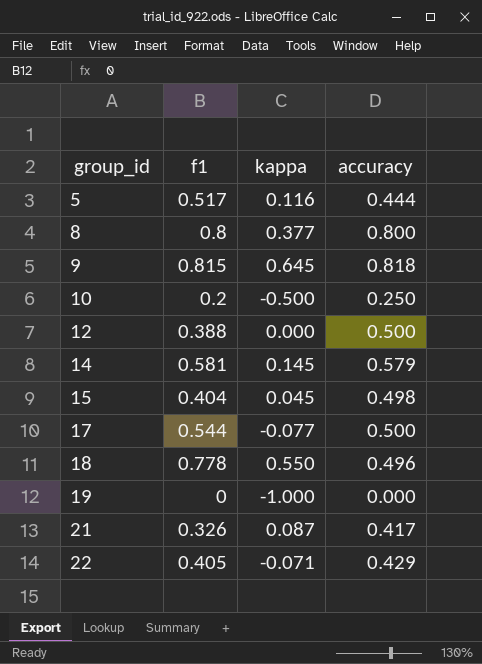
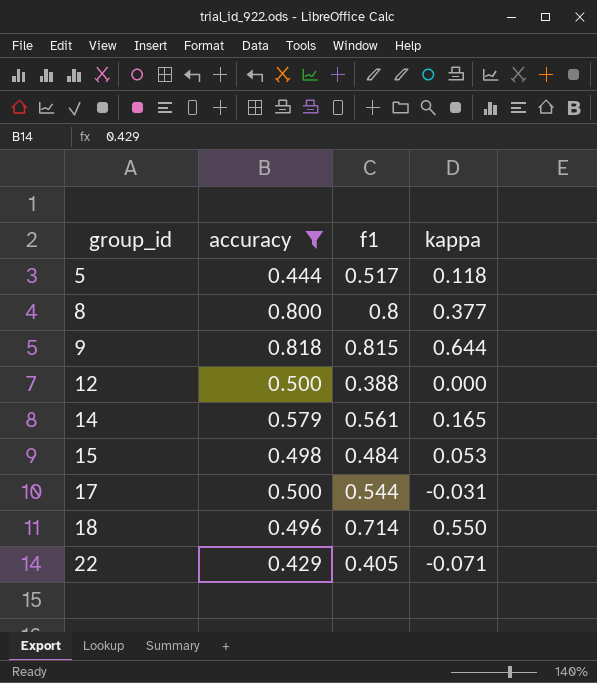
filter: none -> accuracy >= 0.429
column accuracy | position: 4 -> 2
5 | kappa: 0.116 -> 0.118
9 | kappa: 0.645 -> 0.644
14 | f1: 0.581 -> 0.561
14 | kappa: 0.145 -> 0.165
15 | f1: 0.404 -> 0.484
15 | kappa: 0.045 -> 0.053
17 | kappa: -0.077 -> -0.031
18 | f1: 0.778 -> 0.714

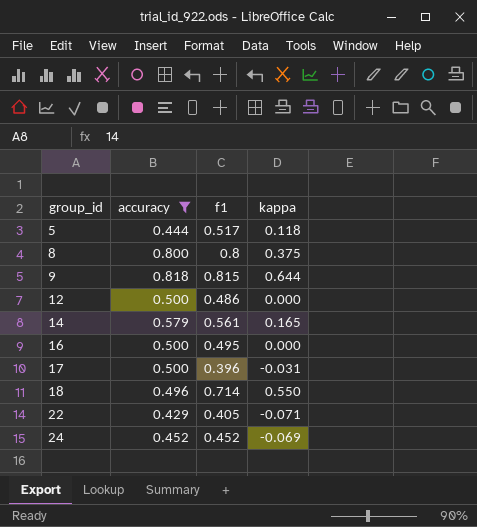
row 15: 0.498 | 0.484 | 0.053 -> none
8 | kappa: 0.377 -> 0.375
12 | f1: 0.388 -> 0.486
row 16: none -> 0.500 | 0.495 | 0.000
17 | f1: 0.544 -> 0.396
row 24: none -> 0.452 | 0.452 | -0.069

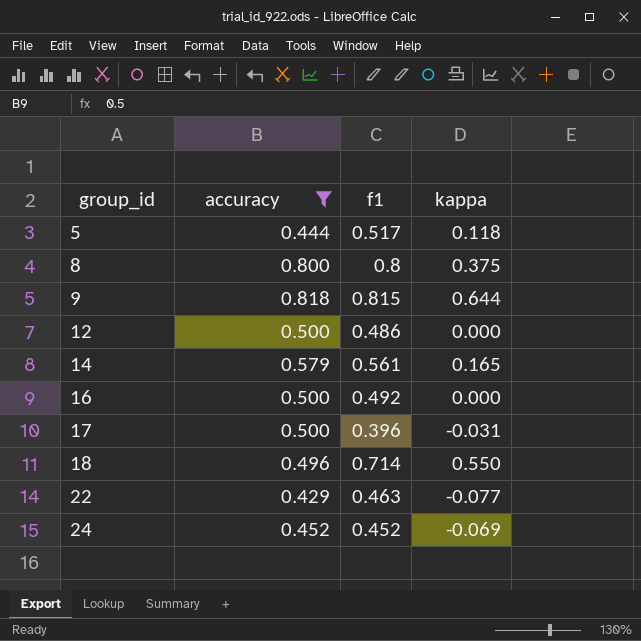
16 | f1: 0.495 -> 0.492
22 | f1: 0.405 -> 0.463
22 | kappa: -0.071 -> -0.077

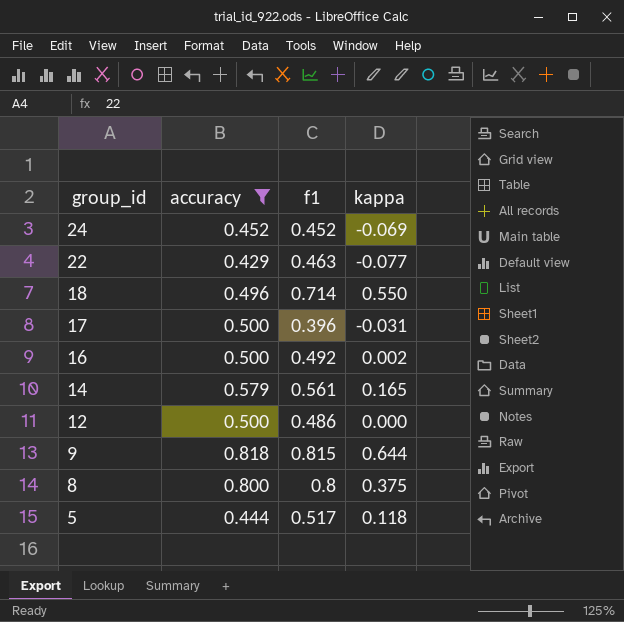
row order: group_id ascending -> group_id descending
16 | kappa: 0.000 -> 0.002

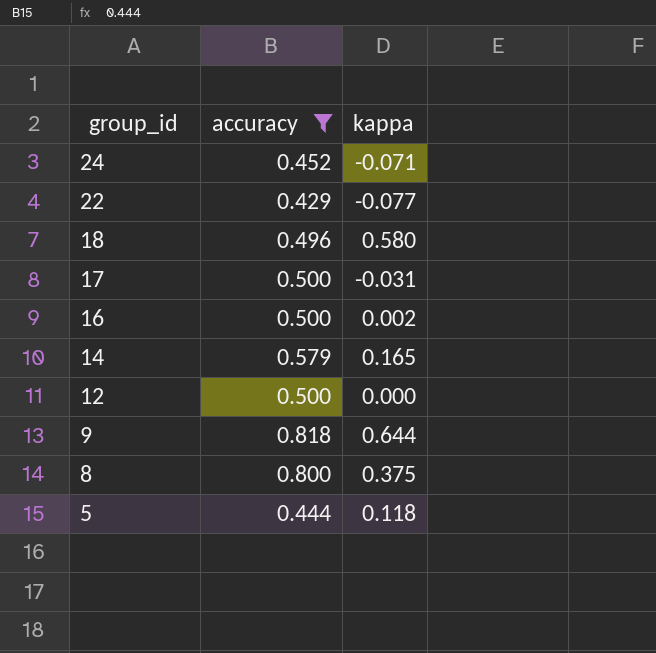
column f1 | position: 3 -> none
24 | kappa: -0.069 -> -0.071
18 | kappa: 0.550 -> 0.580

